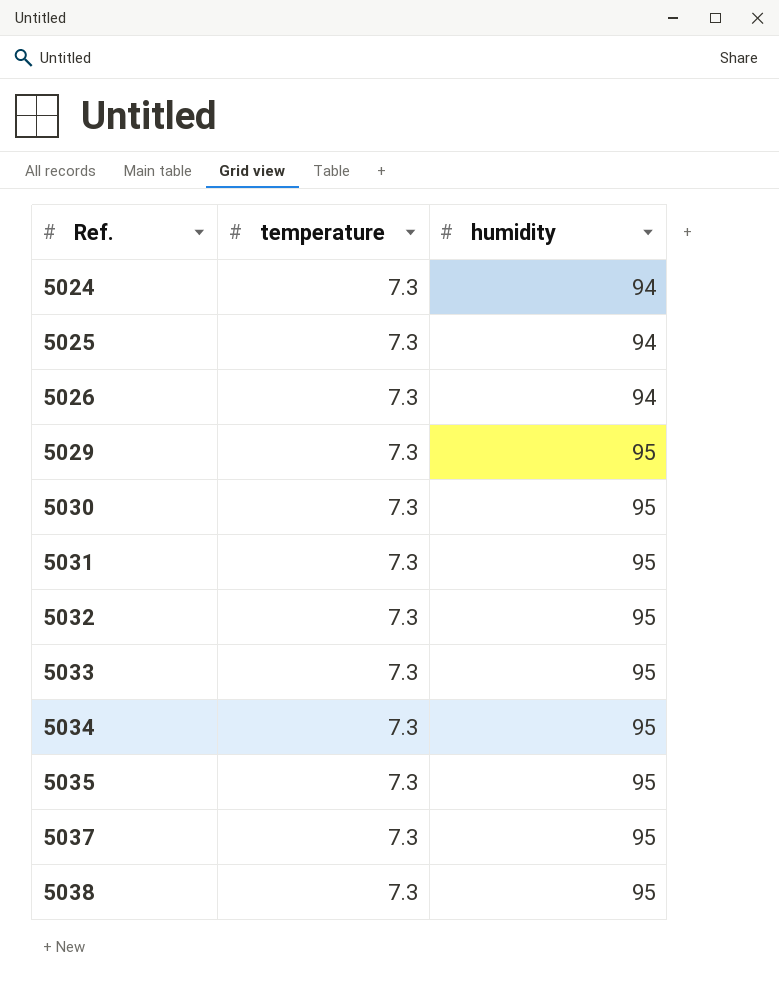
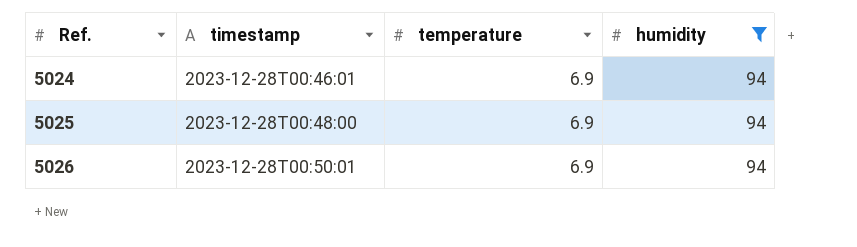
filter: none -> humidity = 94
column timestamp | position: none -> 2
5024 | temperature: 7.3 -> 6.9
5025 | temperature: 7.3 -> 6.9
5026 | temperature: 7.3 -> 6.9

